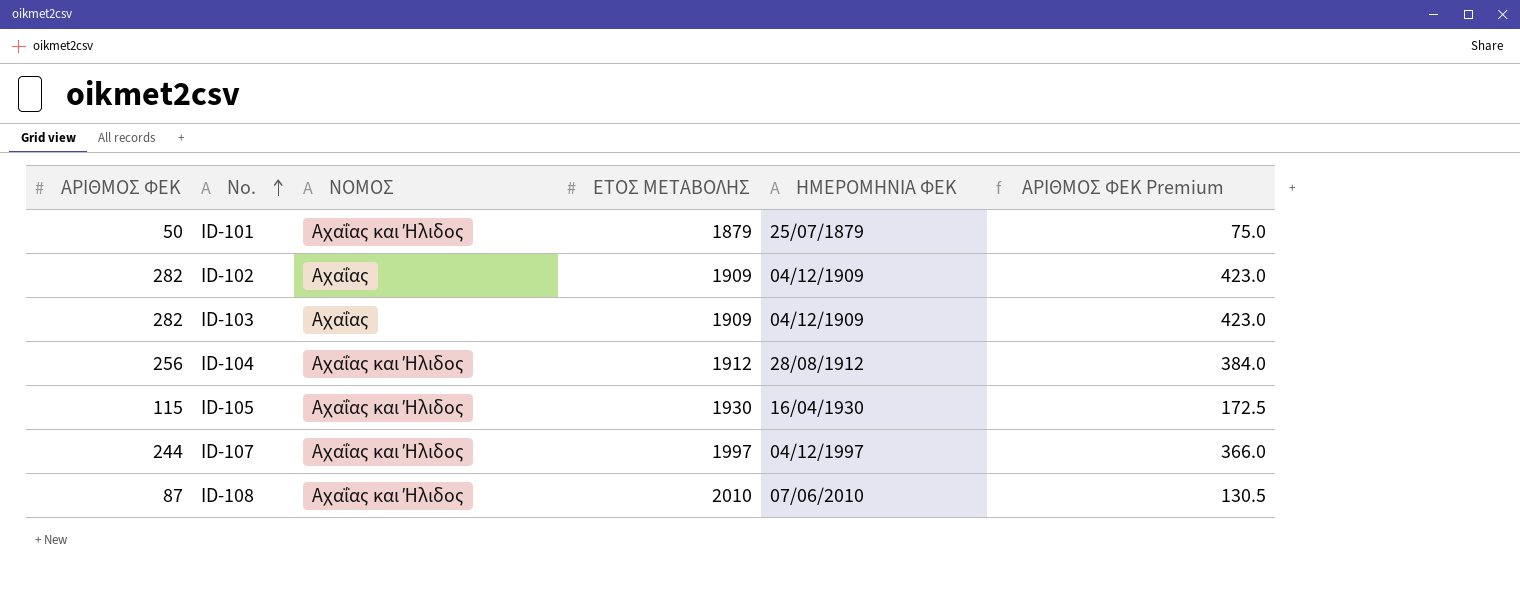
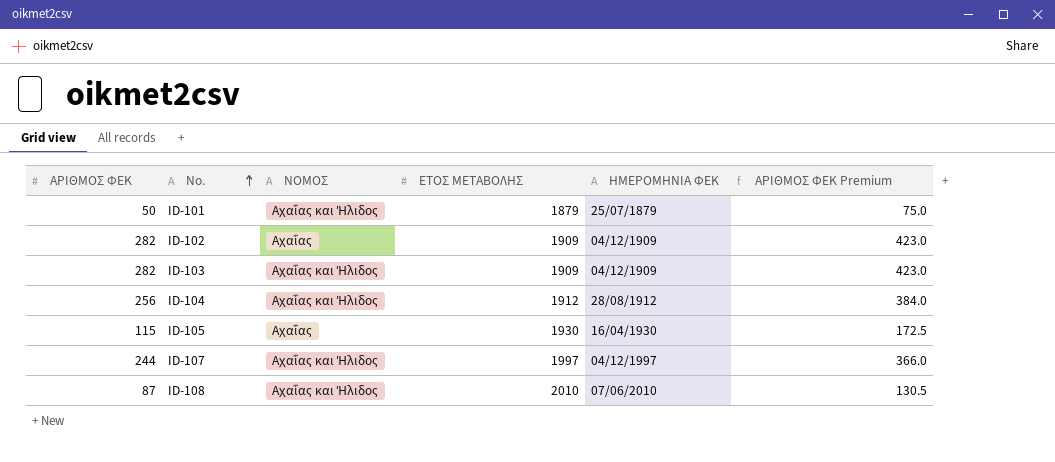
ID-103 | ΝΟΜΟΣ: Αχαΐας -> Αχαΐας και Ήλιδος
ID-105 | ΝΟΜΟΣ: Αχαΐας και Ήλιδος -> Αχαΐας

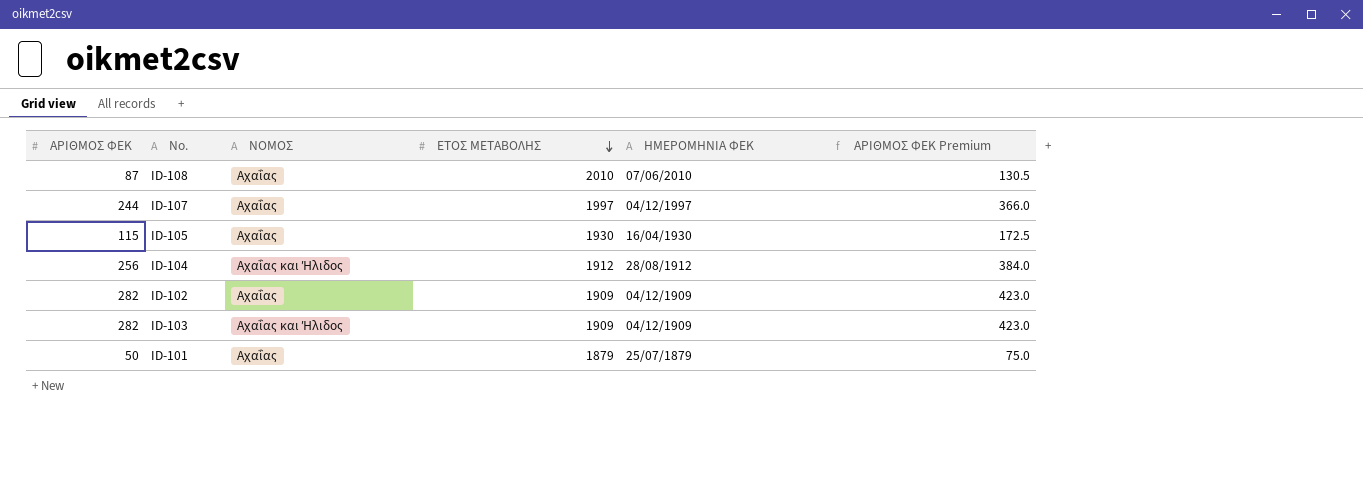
row order: No. ascending -> ΕΤΟΣ ΜΕΤΑΒΟΛΗΣ descending
ID-108 | ΝΟΜΟΣ: Αχαΐας και Ήλιδος -> Αχαΐας
ID-107 | ΝΟΜΟΣ: Αχαΐας και Ήλιδος -> Αχαΐας
ID-101 | ΝΟΜΟΣ: Αχαΐας και Ήλιδος -> Αχαΐας

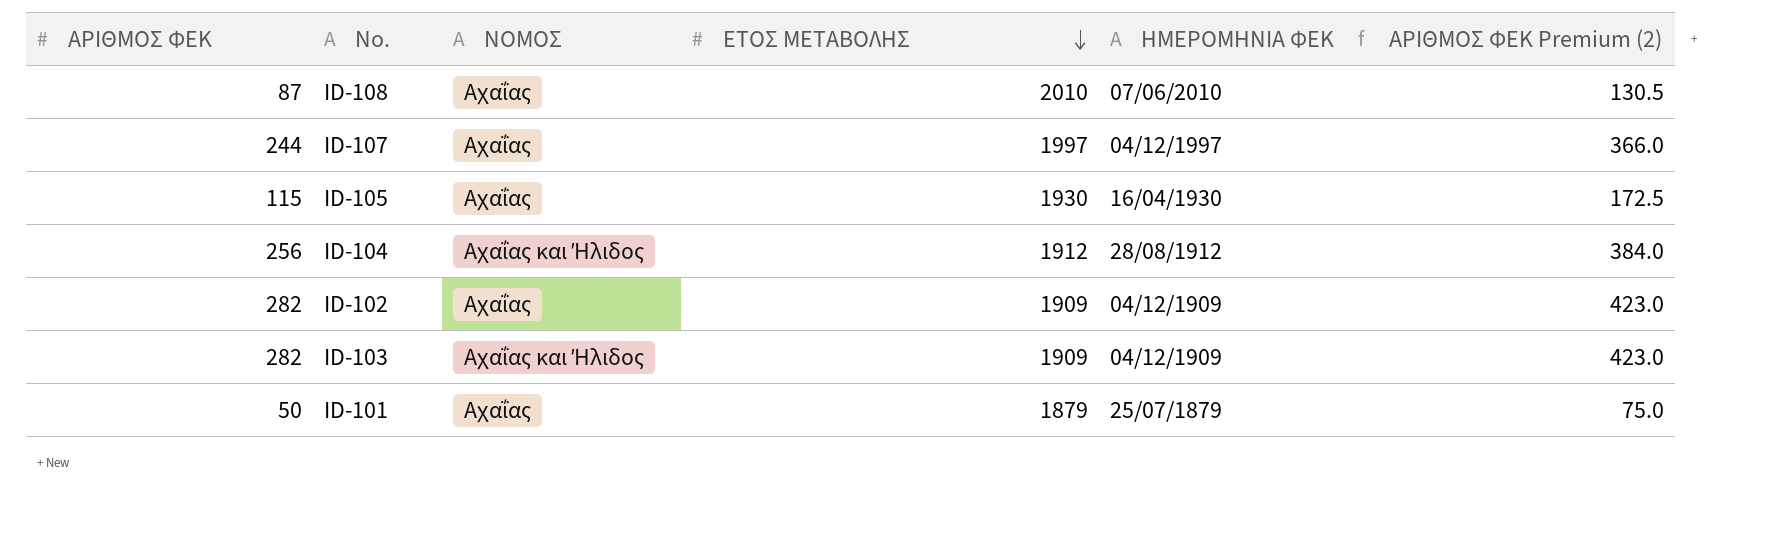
column name: ΑΡΙΘΜΟΣ ΦΕΚ Premium -> ΑΡΙΘΜΟΣ ΦΕΚ Premium (2)

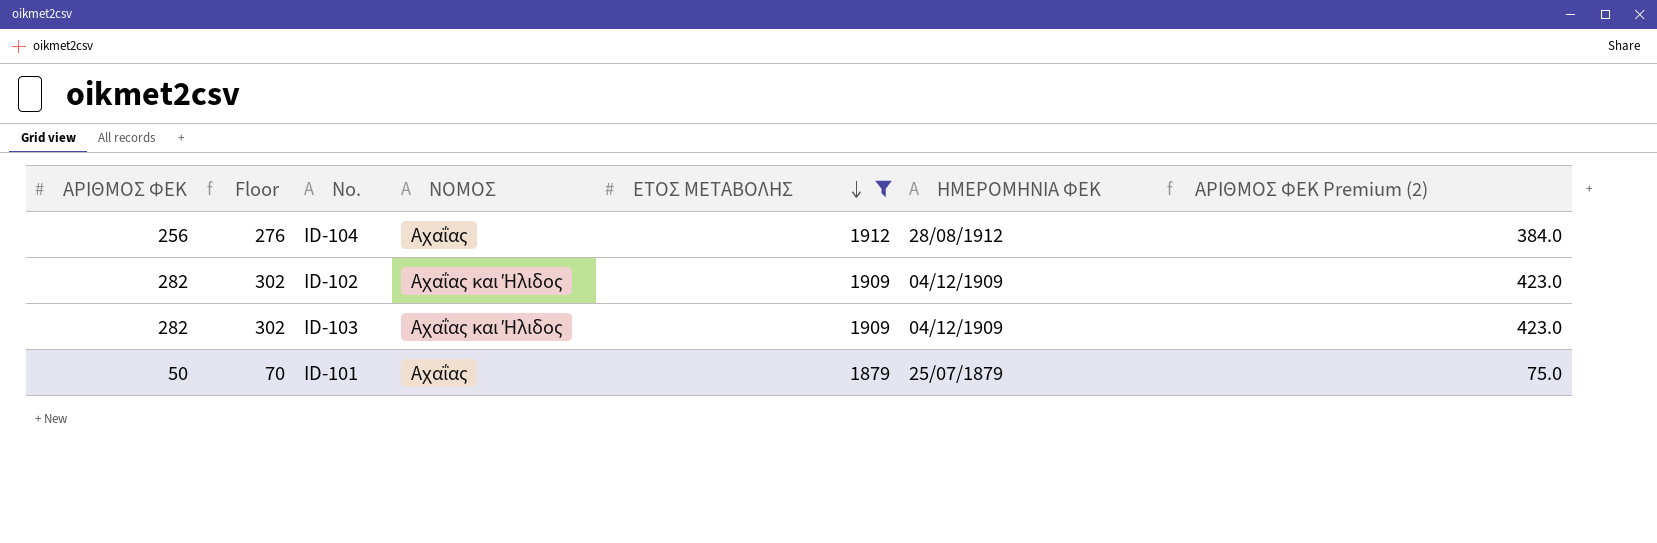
filter: none -> ΕΤΟΣ ΜΕΤΑΒΟΛΗΣ <= 1912
column Floor | formula: none -> [ΑΡΙΘΜΟΣ ΦΕΚ] + 20
ID-104 | ΝΟΜΟΣ: Αχαΐας και Ήλιδος -> Αχαΐας
ID-102 | ΝΟΜΟΣ: Αχαΐας -> Αχαΐας και Ήλιδος

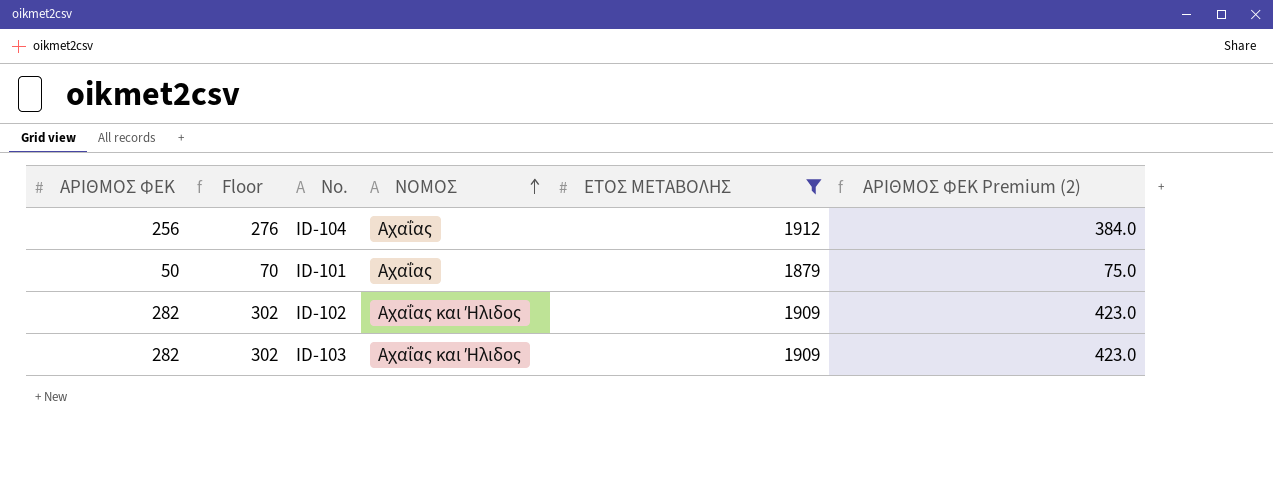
row order: ΕΤΟΣ ΜΕΤΑΒΟΛΗΣ descending -> ΝΟΜΟΣ ascending
column ΗΜΕΡΟΜΗΝΙΑ ΦΕΚ | position: 6 -> none

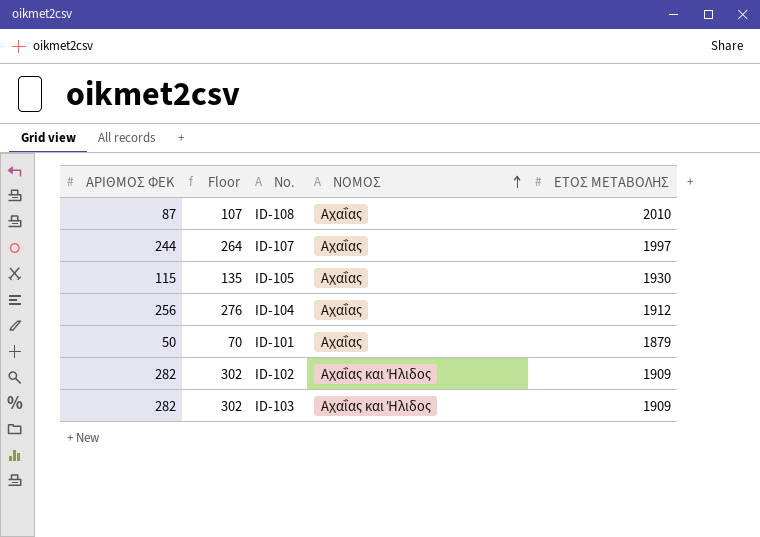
filter: ΕΤΟΣ ΜΕΤΑΒΟΛΗΣ <= 1912 -> none
column ΑΡΙΘΜΟΣ ΦΕΚ Premium (2) | formula: [ΑΡΙΘΜΟΣ ΦΕΚ] * 1.5 -> none

